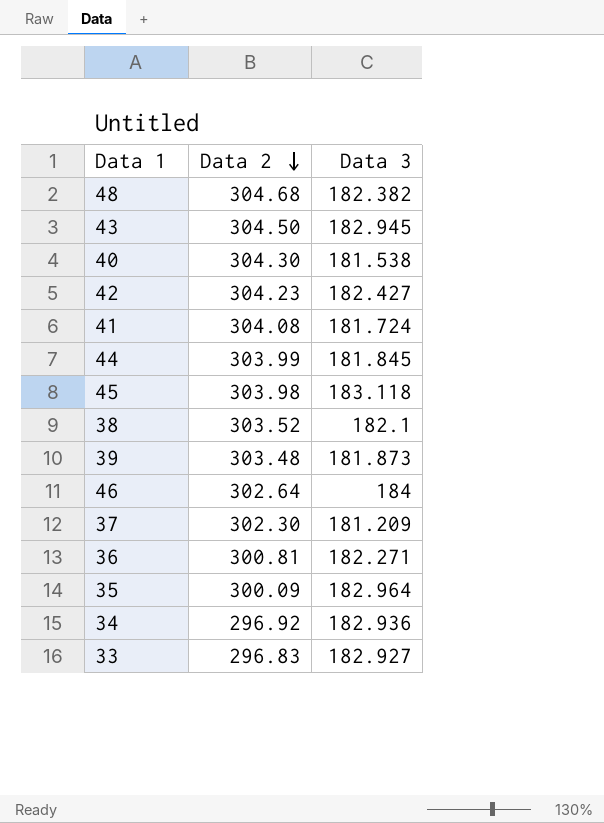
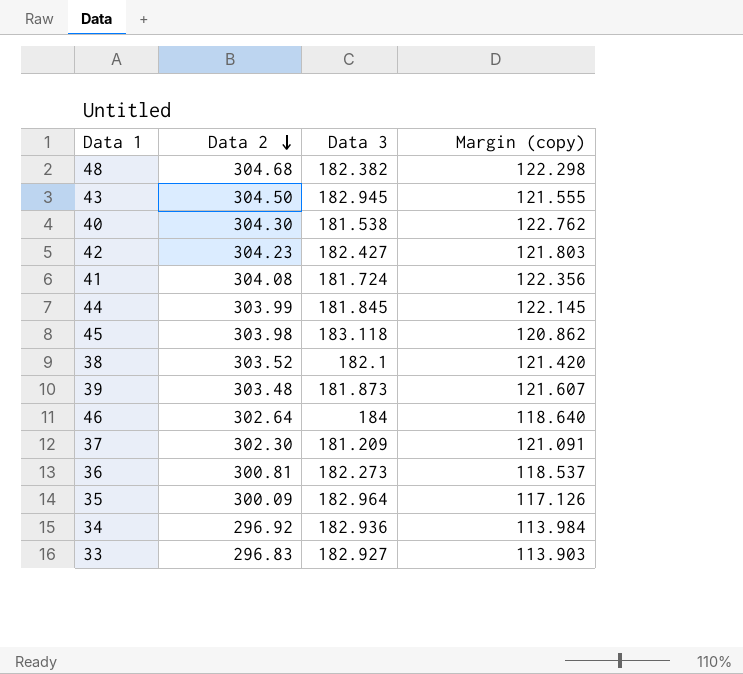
column Margin (copy) | formula: none -> [Data 2] - [Data 3]
36 | Data 3: 182.271 -> 182.273

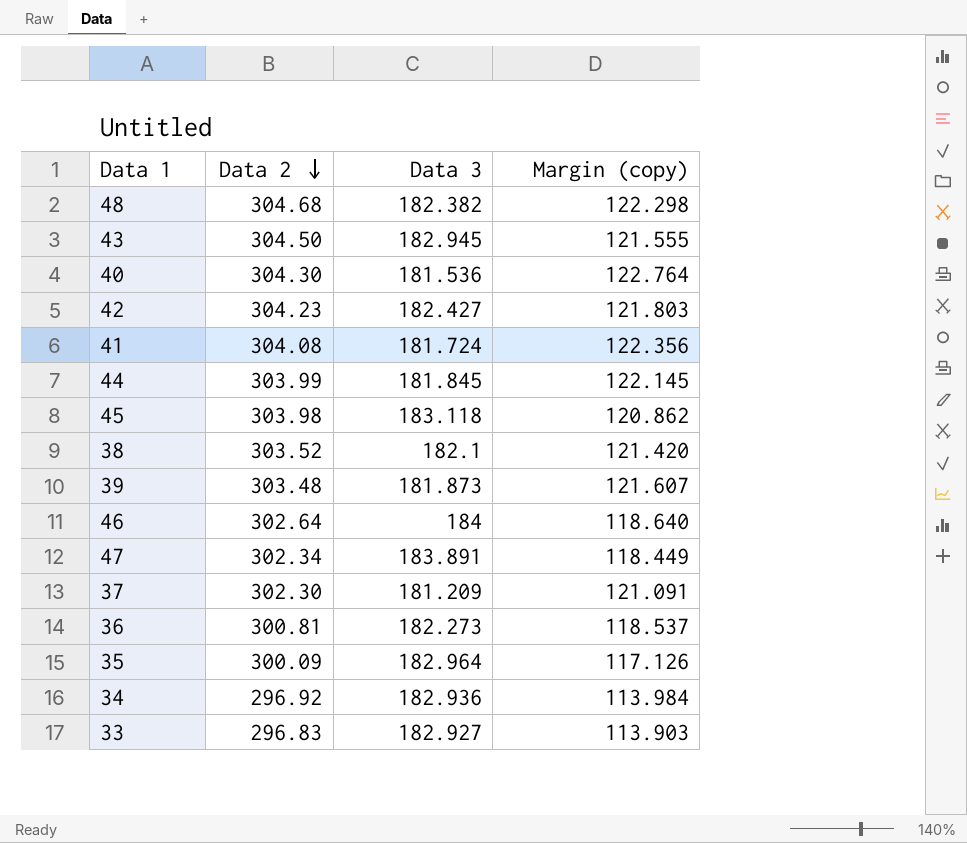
40 | Data 3: 181.538 -> 181.536
40 | Margin (copy): 122.762 -> 122.764
row 47: none -> 302.34 | 183.891 | 118.449

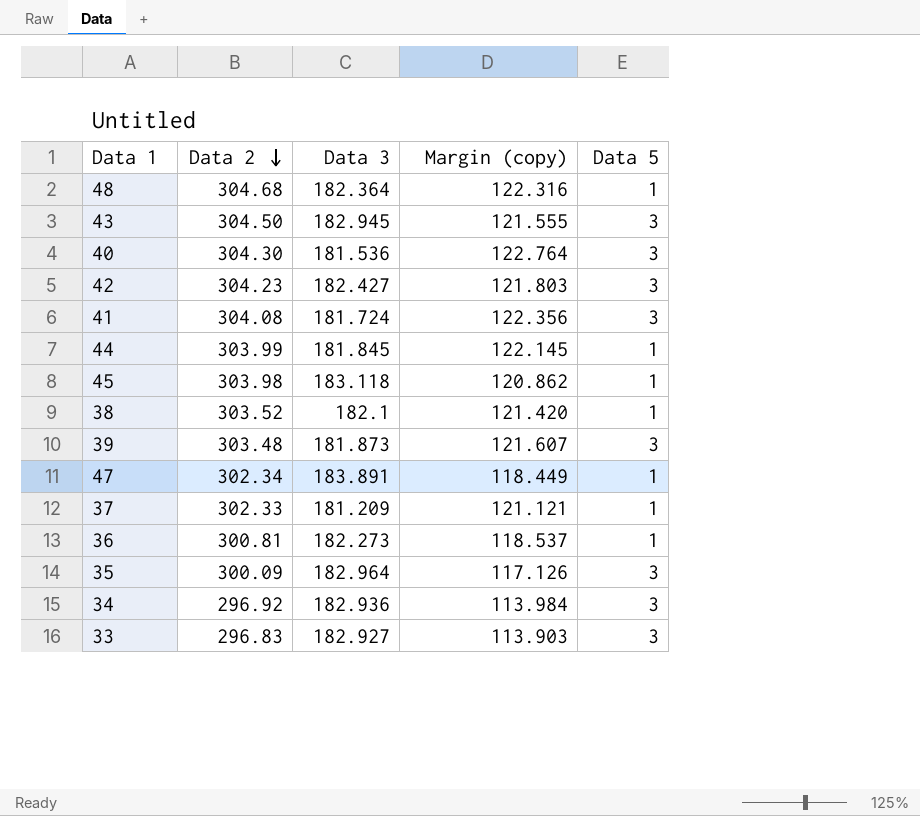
column Data 5 | position: none -> 5
row 46: 302.64 | 184 | 118.640 -> none
48 | Data 3: 182.382 -> 182.364
48 | Margin (copy): 122.298 -> 122.316
37 | Data 2: 302.30 -> 302.33
37 | Margin (copy): 121.091 -> 121.121

